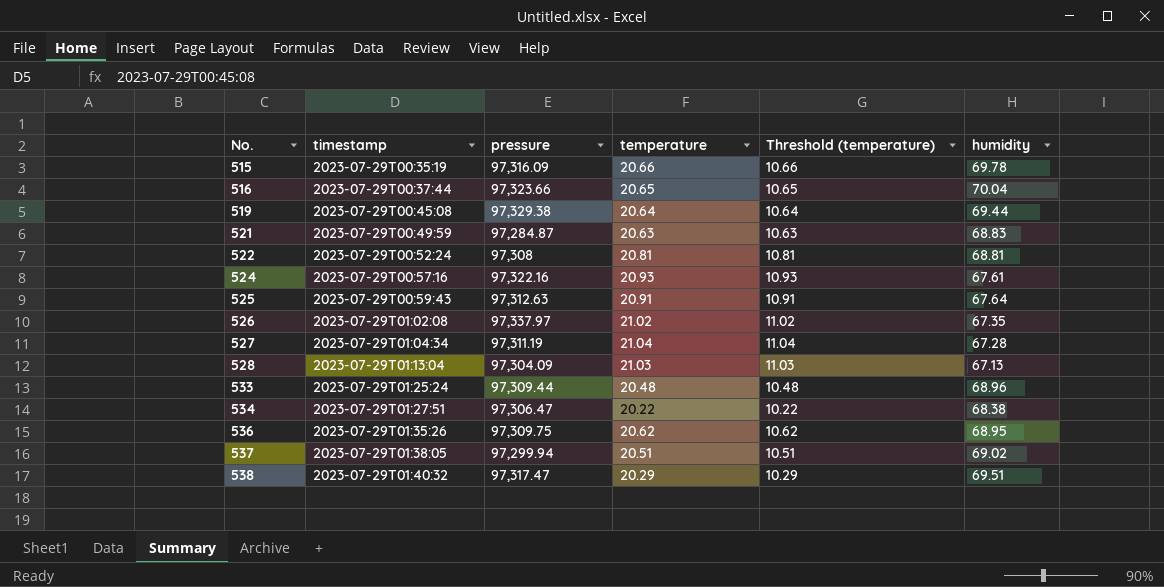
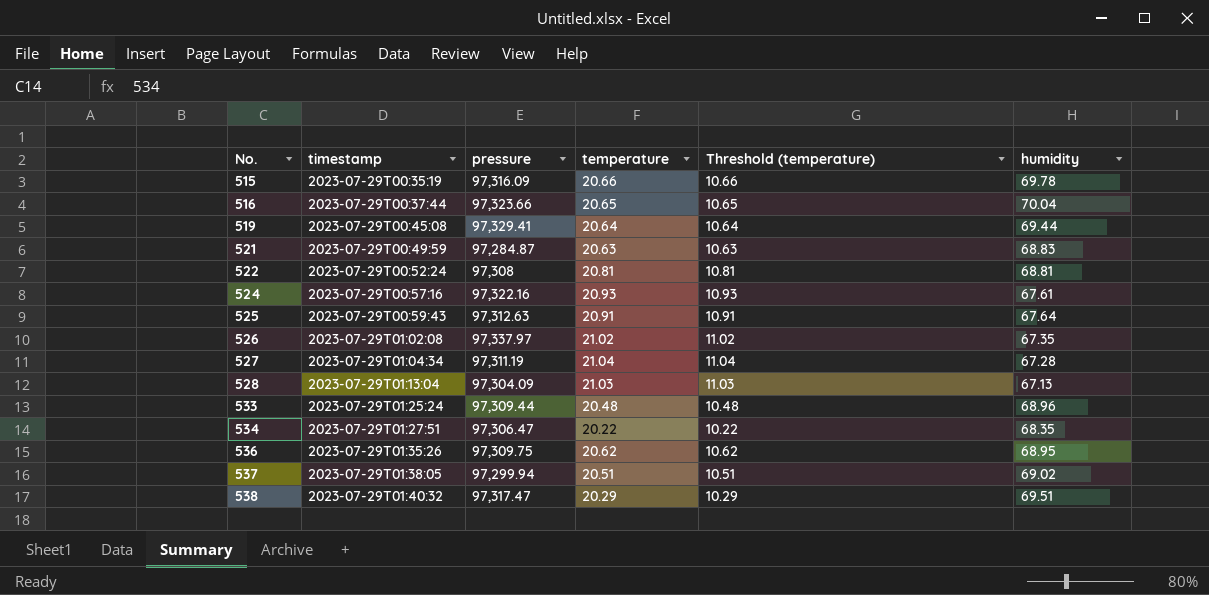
519 | pressure: 97,329.38 -> 97,329.41
534 | humidity: 68.38 -> 68.35

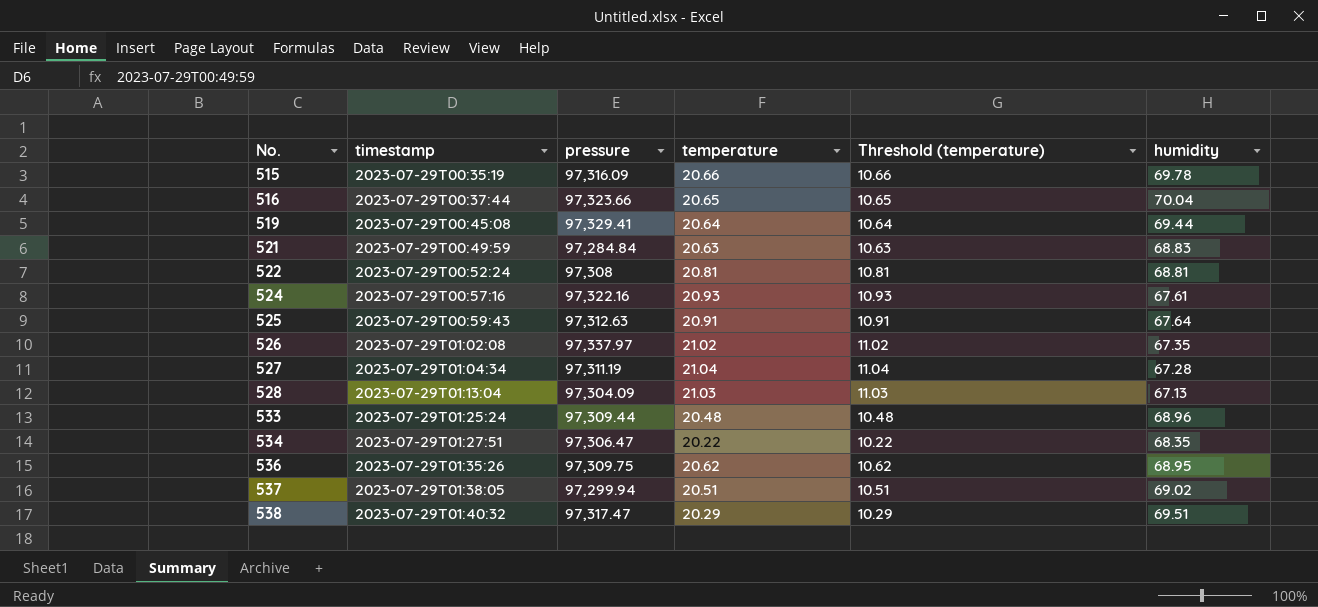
521 | pressure: 97,284.87 -> 97,284.84

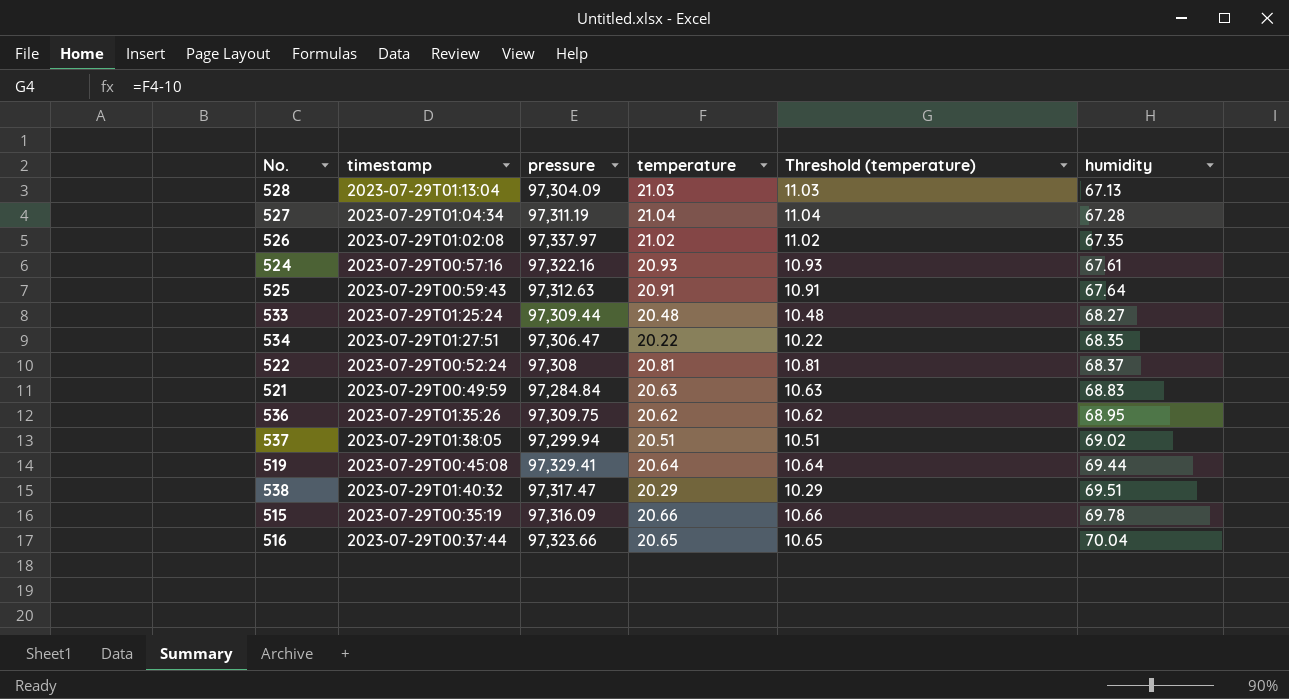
row order: No. ascending -> humidity ascending
533 | humidity: 68.96 -> 68.27
522 | humidity: 68.81 -> 68.37

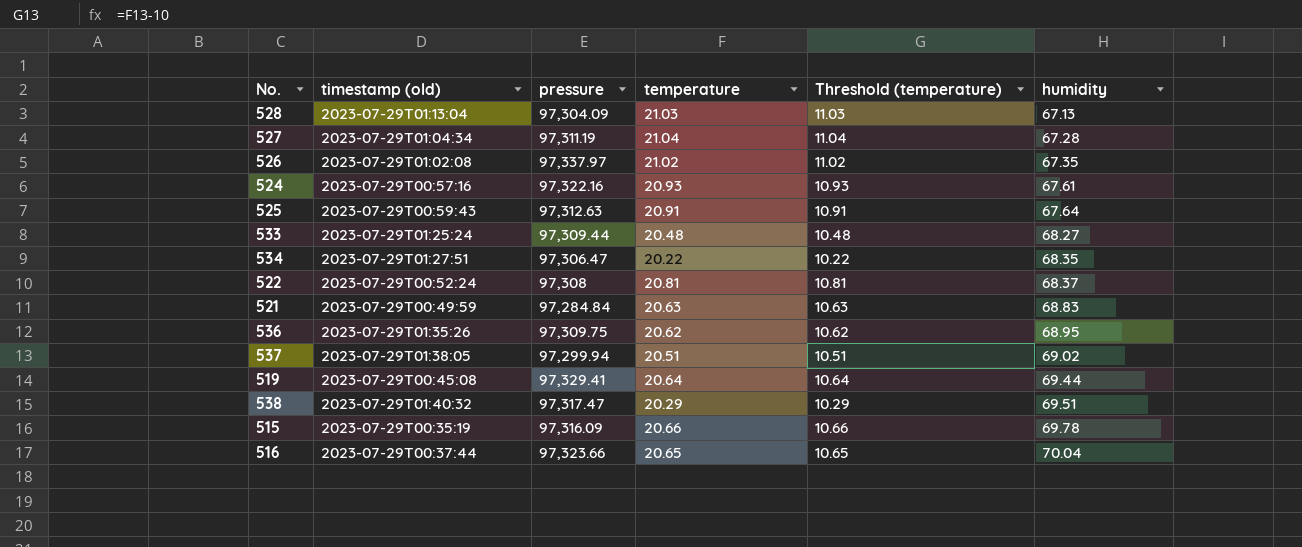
column name: timestamp -> timestamp (old)

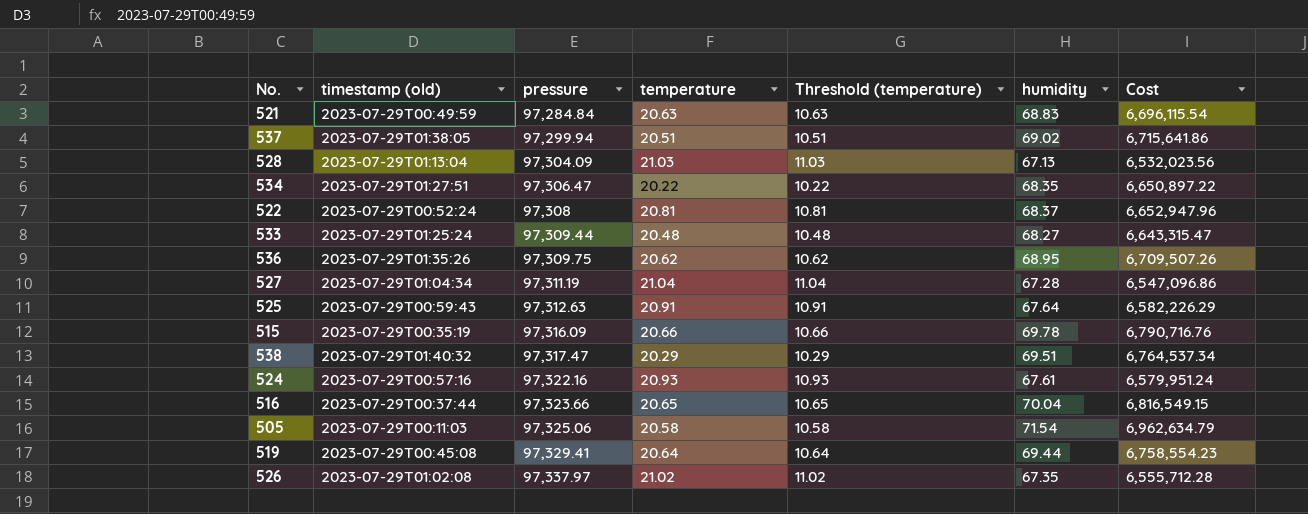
row order: humidity ascending -> pressure ascending
column Cost | formula: none -> [pressure] * [humidity]
row 505: none -> 2023-07-29T00:11:03 | 97,325.06 | 20.58 | 10.58 | 71.54 | 6,962,634.79

